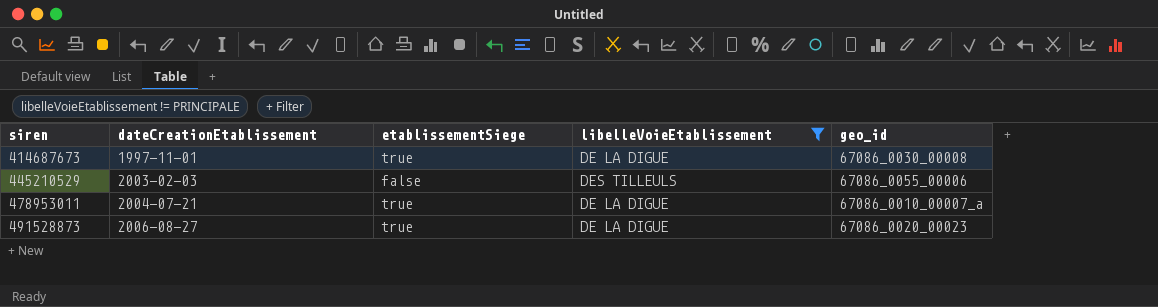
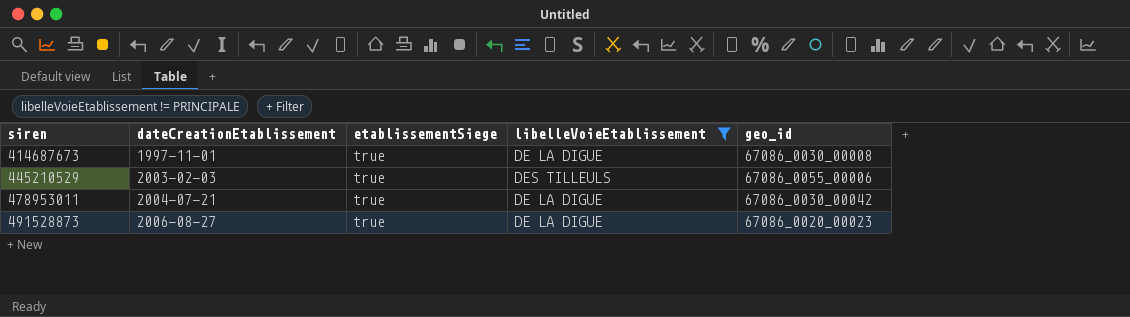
445210529 | etablissementSiege: false -> true
478953011 | geo_id: 67086_0010_00007_a -> 67086_0030_00042

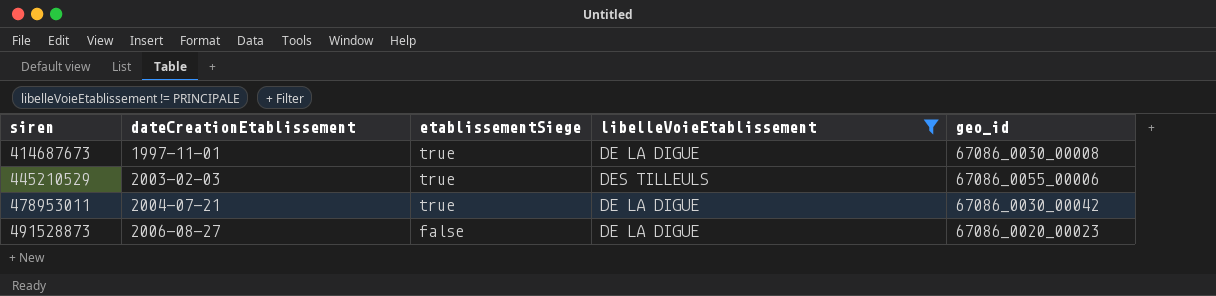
491528873 | etablissementSiege: true -> false

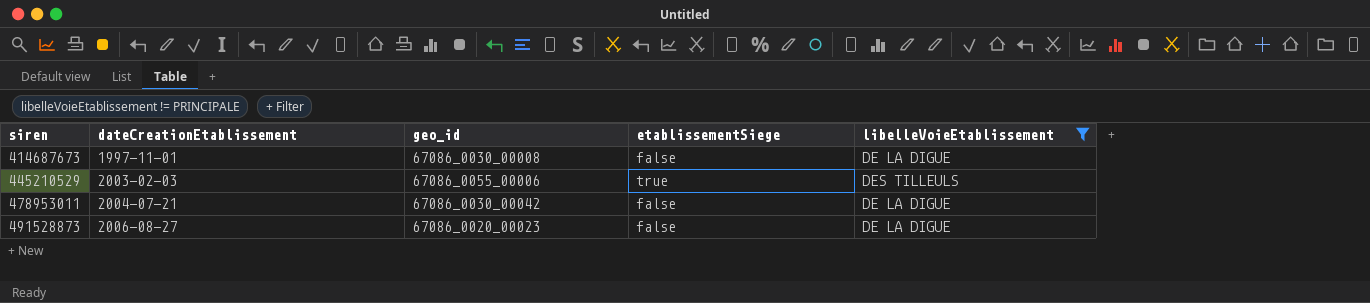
column geo_id | position: 5 -> 3
414687673 | etablissementSiege: true -> false
478953011 | etablissementSiege: true -> false

